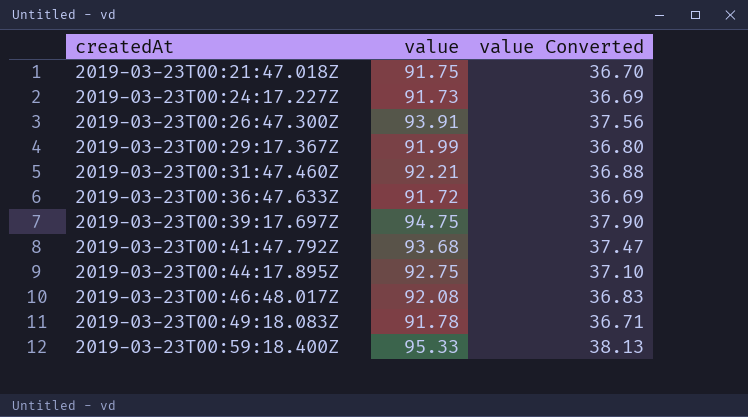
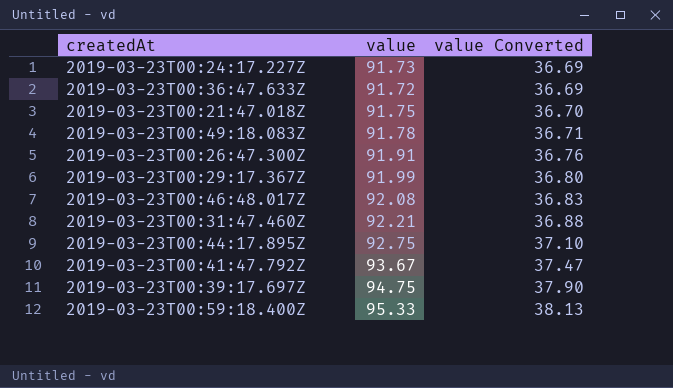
row order: createdAt ascending -> value Converted ascending
2019-03-23T00:26:47.300Z | value: 93.91 -> 91.91
2019-03-23T00:26:47.300Z | value Converted: 37.56 -> 36.76
2019-03-23T00:41:47.792Z | value: 93.68 -> 93.67

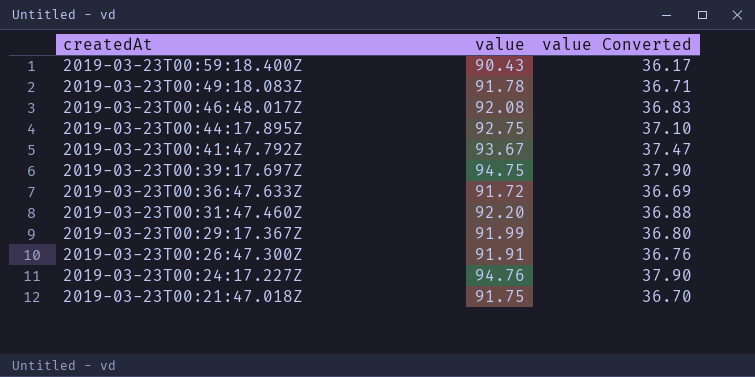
row order: value Converted ascending -> createdAt descending
2019-03-23T00:59:18.400Z | value: 95.33 -> 90.43
2019-03-23T00:59:18.400Z | value Converted: 38.13 -> 36.17
2019-03-23T00:31:47.460Z | value: 92.21 -> 92.20
2019-03-23T00:24:17.227Z | value: 91.73 -> 94.76
2019-03-23T00:24:17.227Z | value Converted: 36.69 -> 37.90

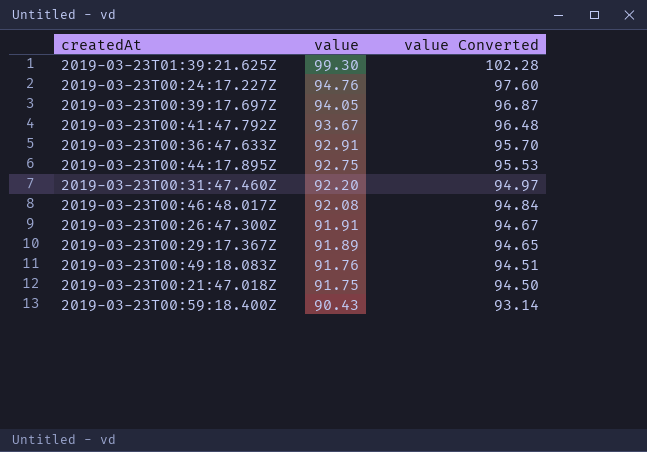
row order: createdAt descending -> value descending
column value Converted | formula: [value] * 0.4 -> [value] * 1.03
row 2019-03-23T01:39:21.625Z: none -> 99.30 | 102.28
2019-03-23T00:39:17.697Z | value: 94.75 -> 94.05
2019-03-23T00:36:47.633Z | value: 91.72 -> 92.91
2019-03-23T00:29:17.367Z | value: 91.99 -> 91.89
2019-03-23T00:49:18.083Z | value: 91.78 -> 91.76

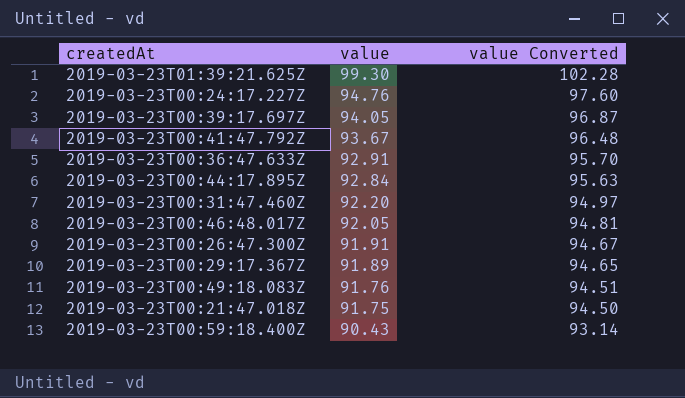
2019-03-23T00:44:17.895Z | value: 92.75 -> 92.84
2019-03-23T00:44:17.895Z | value Converted: 95.53 -> 95.63
2019-03-23T00:46:48.017Z | value: 92.08 -> 92.05
2019-03-23T00:46:48.017Z | value Converted: 94.84 -> 94.81

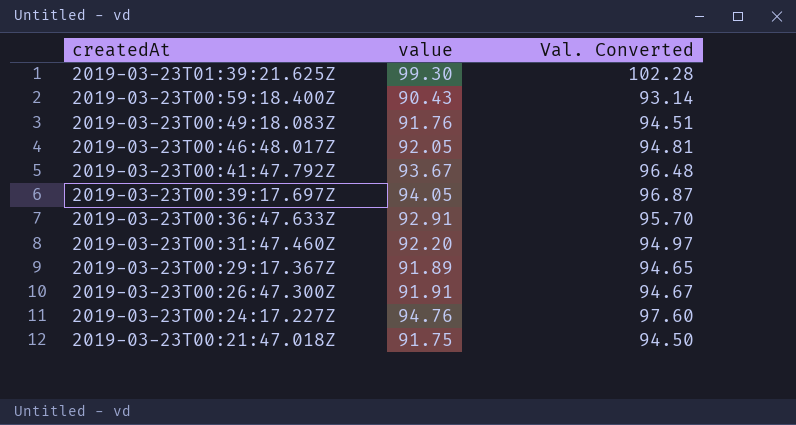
row order: value descending -> createdAt descending
column name: value Converted -> Val. Converted
row 2019-03-23T00:44:17.895Z: 92.84 | 95.63 -> none

